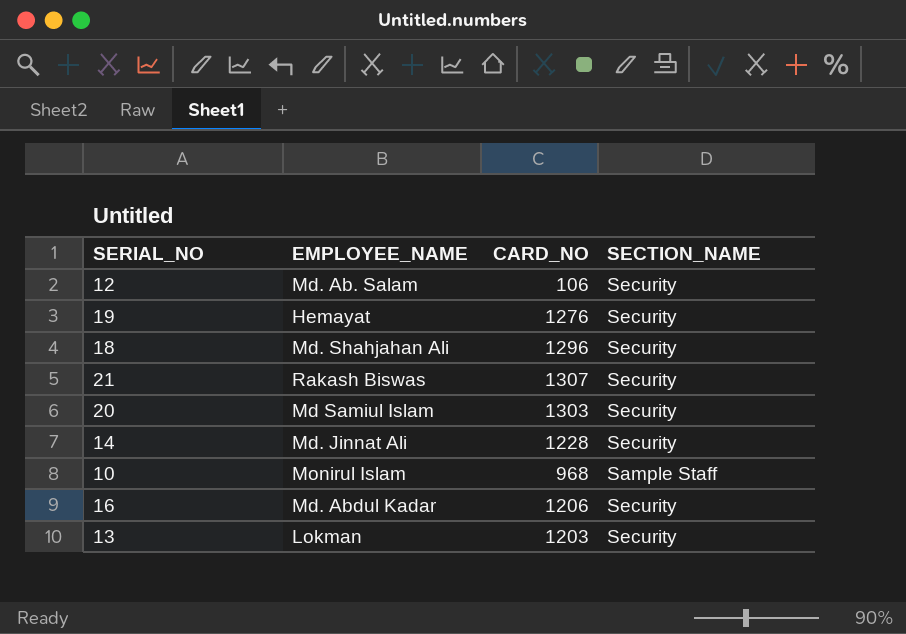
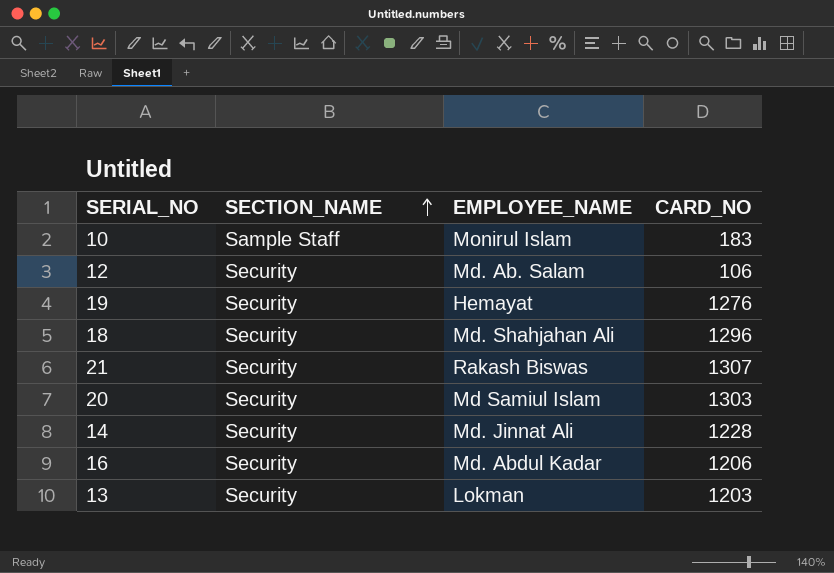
row order: none -> SECTION_NAME ascending
column SECTION_NAME | position: 4 -> 2
10 | CARD_NO: 968 -> 183

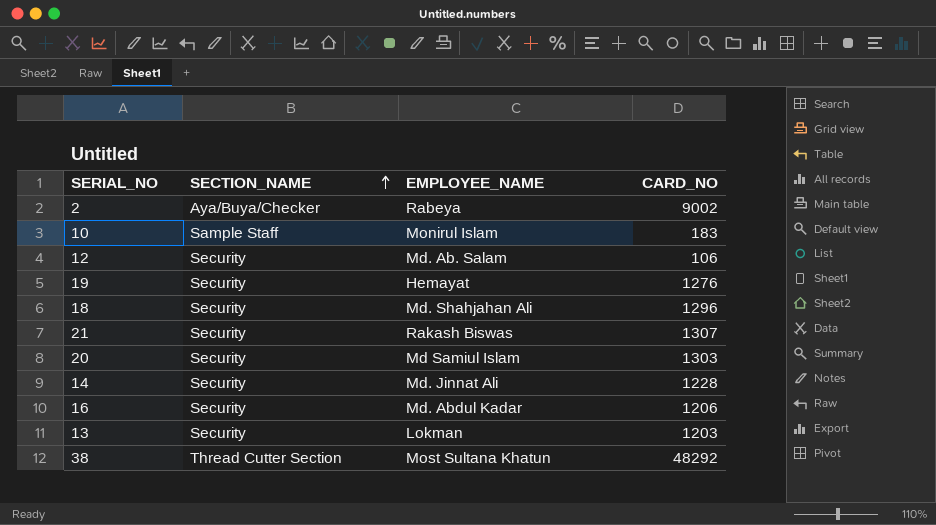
row 2: none -> Aya/Buya/Checker | Rabeya | 9002
row 38: none -> Thread Cutter Section | Most Sultana Khatun | 48292

